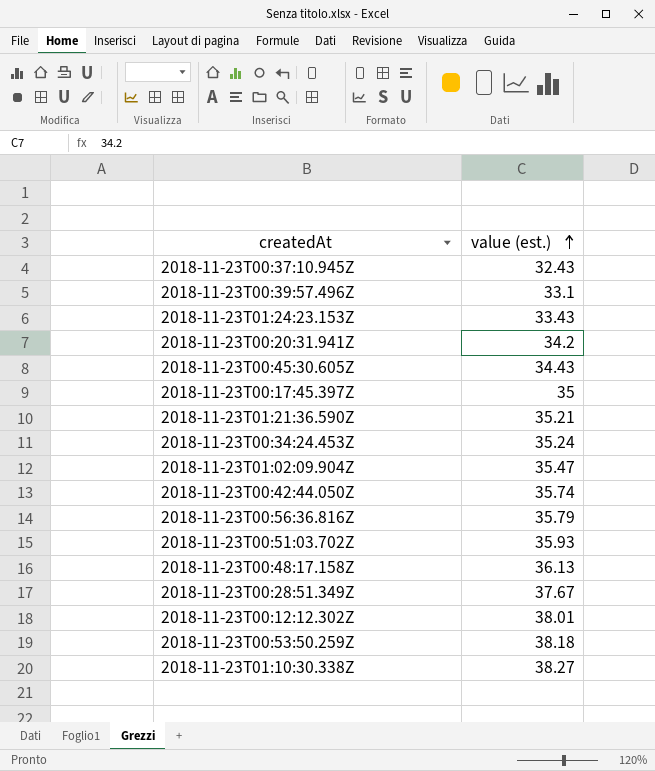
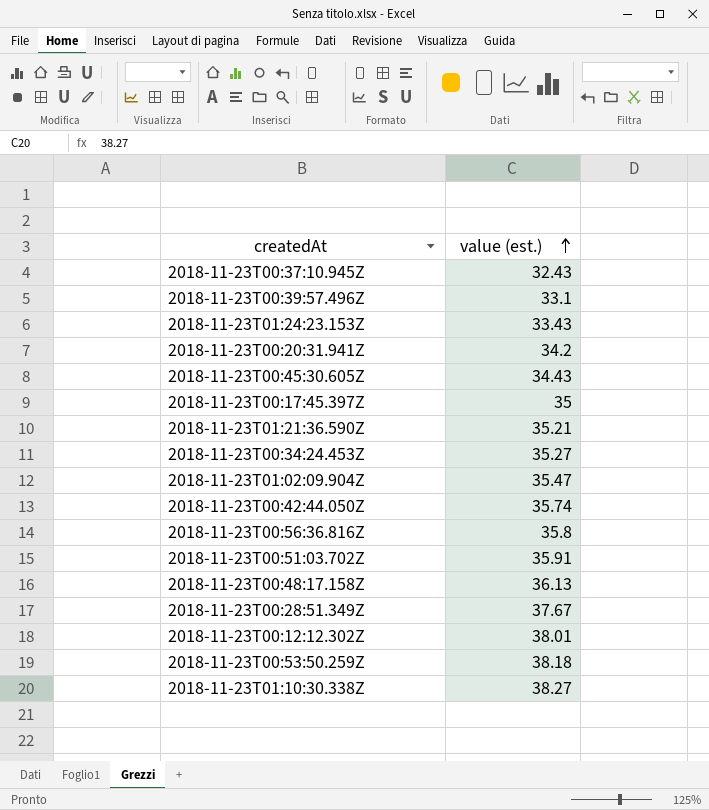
2018-11-23T00:34:24.453Z | value (est.): 35.24 -> 35.27
2018-11-23T00:56:36.816Z | value (est.): 35.79 -> 35.8
2018-11-23T00:51:03.702Z | value (est.): 35.93 -> 35.91

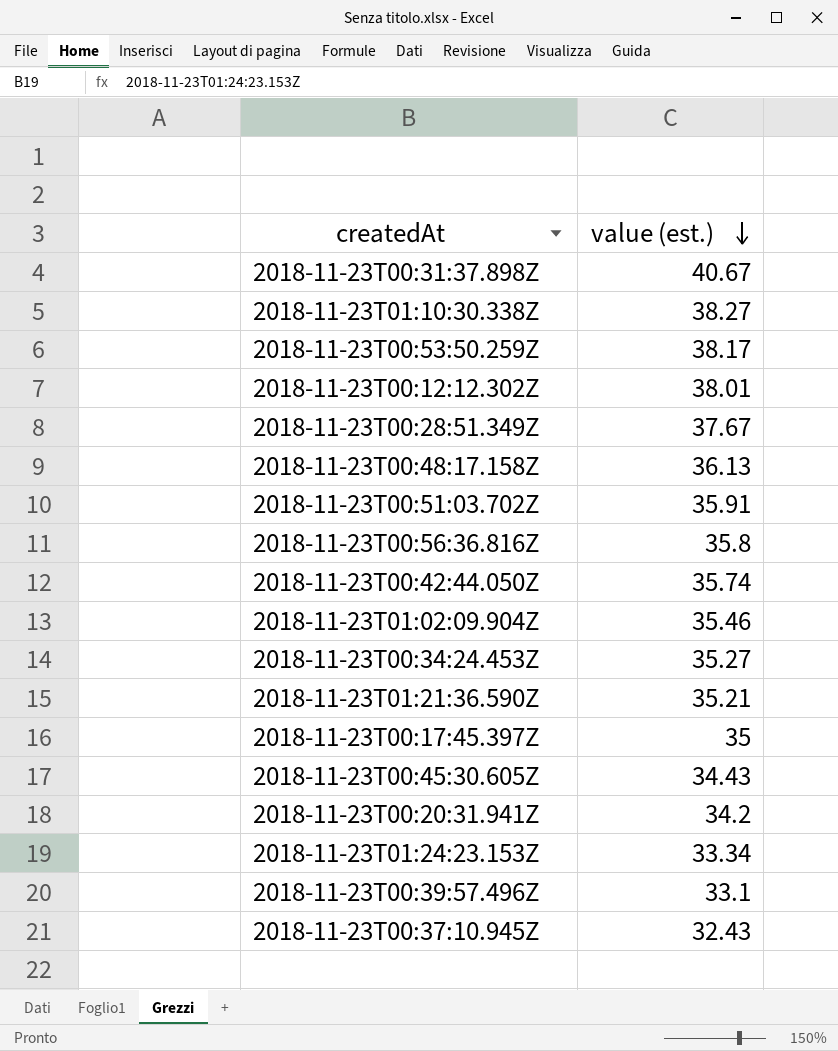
row order: value (est.) ascending -> value (est.) descending
row 2018-11-23T00:31:37.898Z: none -> 40.67
2018-11-23T00:53:50.259Z | value (est.): 38.18 -> 38.17
2018-11-23T01:02:09.904Z | value (est.): 35.47 -> 35.46
2018-11-23T01:24:23.153Z | value (est.): 33.43 -> 33.34

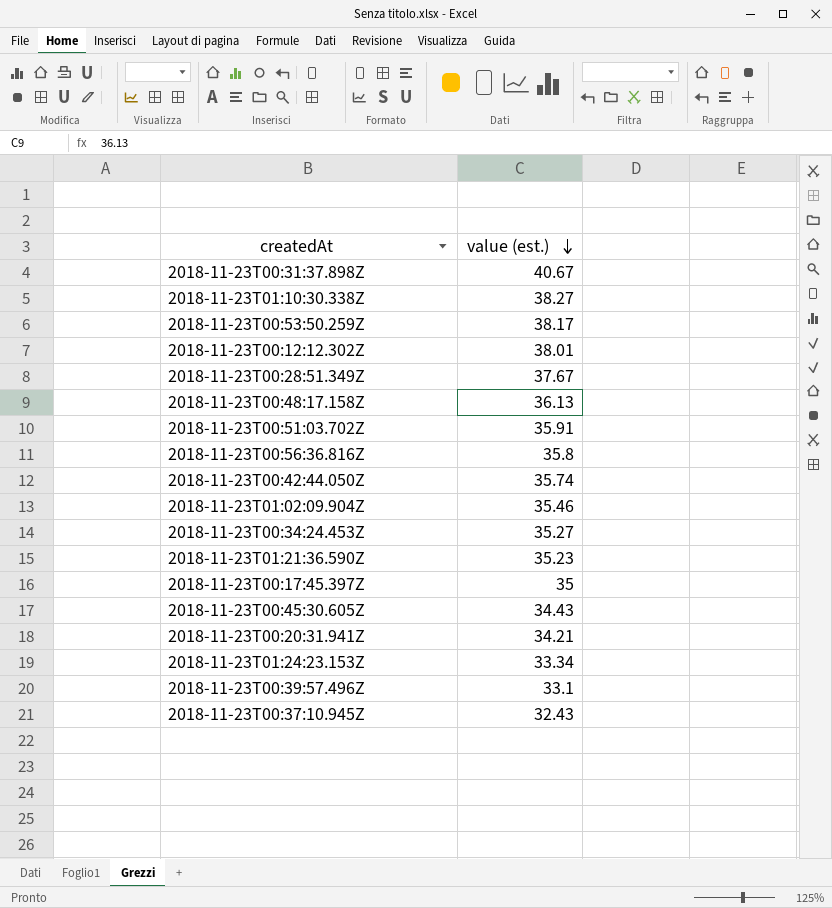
2018-11-23T01:21:36.590Z | value (est.): 35.21 -> 35.23
2018-11-23T00:20:31.941Z | value (est.): 34.2 -> 34.21

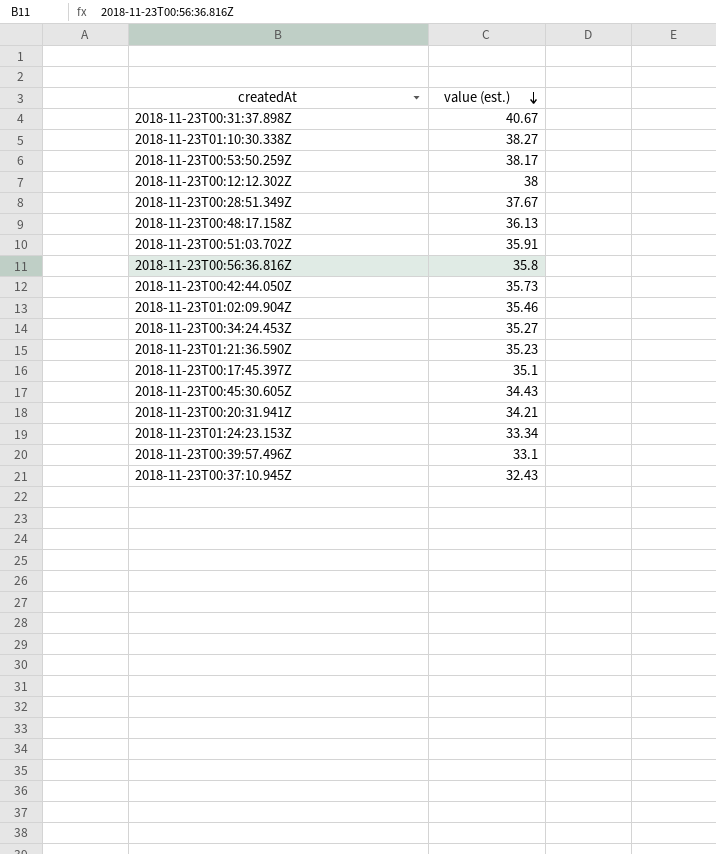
2018-11-23T00:12:12.302Z | value (est.): 38.01 -> 38
2018-11-23T00:42:44.050Z | value (est.): 35.74 -> 35.73
2018-11-23T00:17:45.397Z | value (est.): 35 -> 35.1

